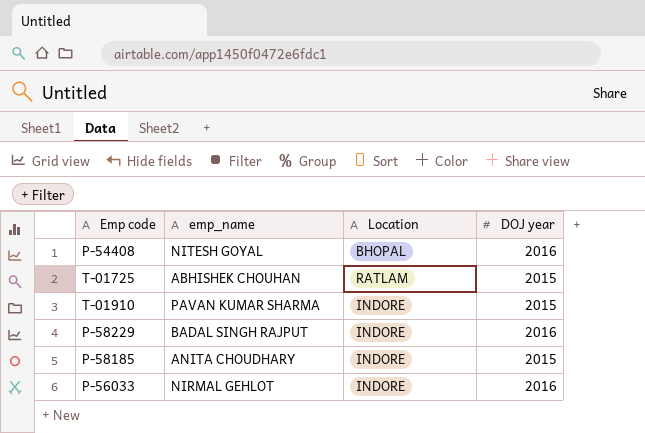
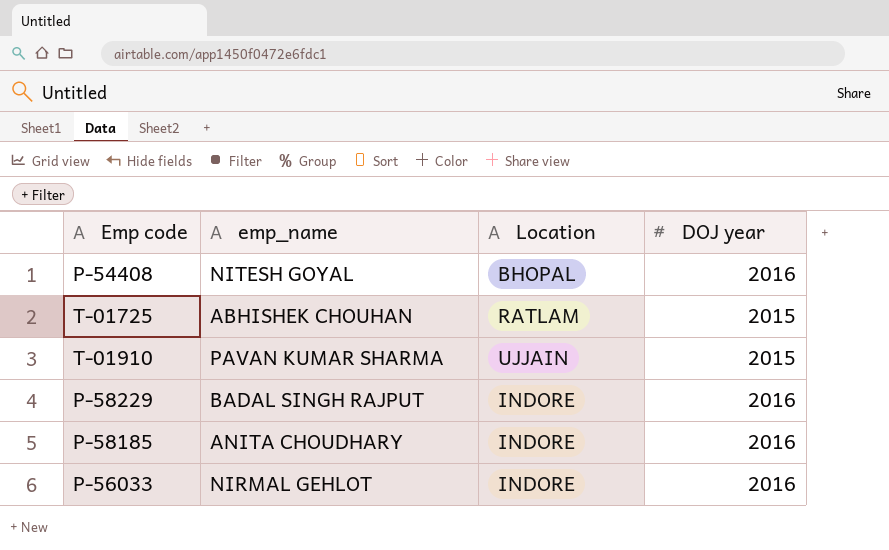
T-01910 | Location: INDORE -> UJJAIN
P-58185 | DOJ year: 2015 -> 2016

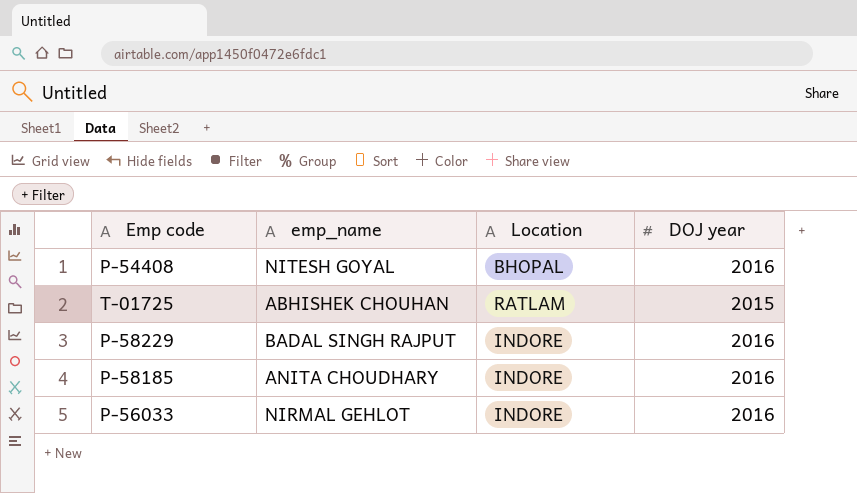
row T-01910: PAVAN KUMAR SHARMA | UJJAIN | 2015 -> none

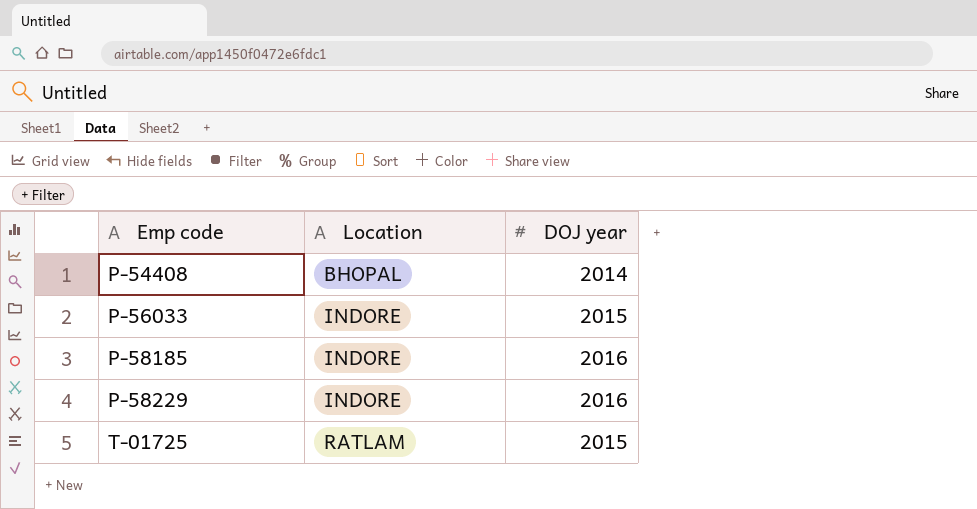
row order: none -> Emp code ascending
column emp_name | position: 2 -> none
P-54408 | DOJ year: 2016 -> 2014
P-56033 | DOJ year: 2016 -> 2015

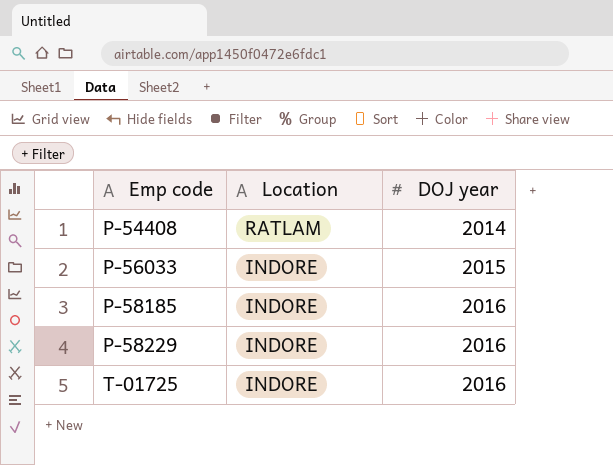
P-54408 | Location: BHOPAL -> RATLAM
T-01725 | Location: RATLAM -> INDORE
T-01725 | DOJ year: 2015 -> 2016

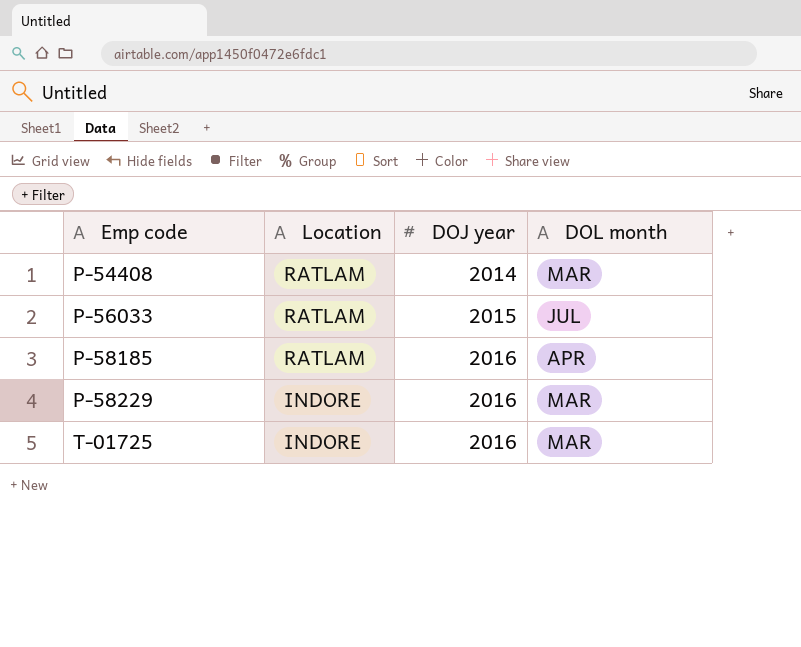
column DOL month | position: none -> 4
P-56033 | Location: INDORE -> RATLAM
P-58185 | Location: INDORE -> RATLAM

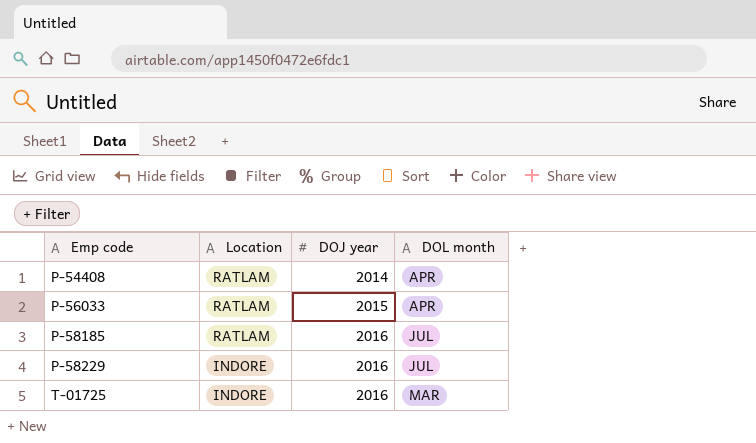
P-54408 | DOL month: MAR -> APR
P-56033 | DOL month: JUL -> APR
P-58185 | DOL month: APR -> JUL
P-58229 | DOL month: MAR -> JUL

